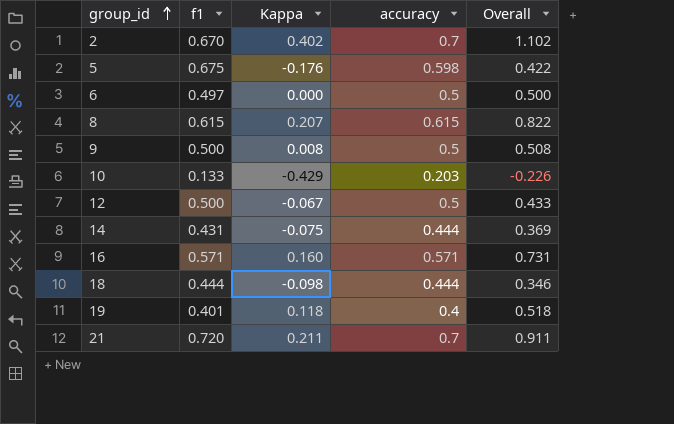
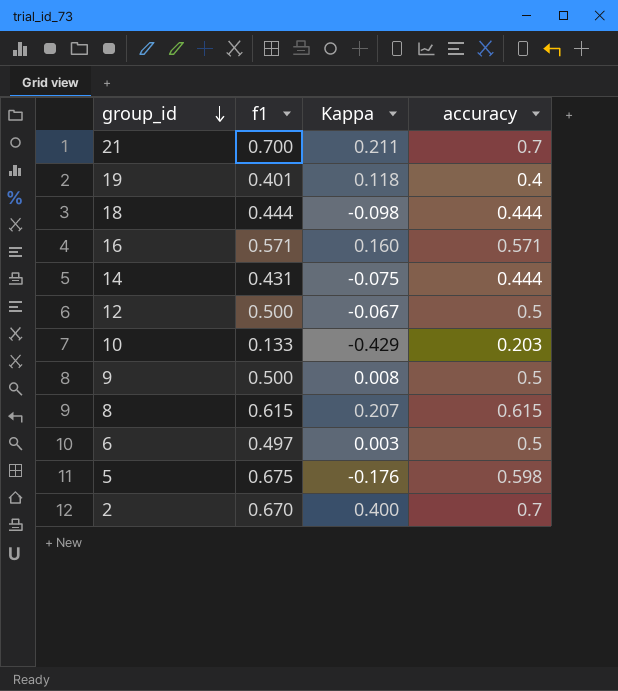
row order: group_id ascending -> group_id descending
column Overall | formula: [Kappa] + [accuracy] -> none
21 | f1: 0.720 -> 0.700
6 | Kappa: 0.000 -> 0.003
2 | Kappa: 0.402 -> 0.400

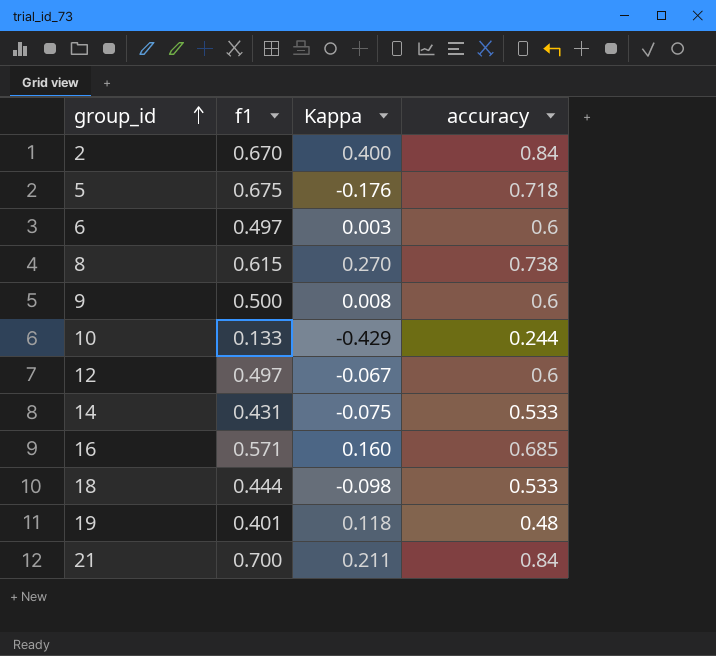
row order: group_id descending -> group_id ascending
2 | accuracy: 0.7 -> 0.84
5 | accuracy: 0.598 -> 0.718
6 | accuracy: 0.5 -> 0.6
8 | Kappa: 0.207 -> 0.270
8 | accuracy: 0.615 -> 0.738
9 | accuracy: 0.5 -> 0.6
10 | accuracy: 0.203 -> 0.244
12 | f1: 0.500 -> 0.497
12 | accuracy: 0.5 -> 0.6
14 | accuracy: 0.444 -> 0.533
16 | accuracy: 0.571 -> 0.685
18 | accuracy: 0.444 -> 0.533
19 | accuracy: 0.4 -> 0.48
21 | accuracy: 0.7 -> 0.84

